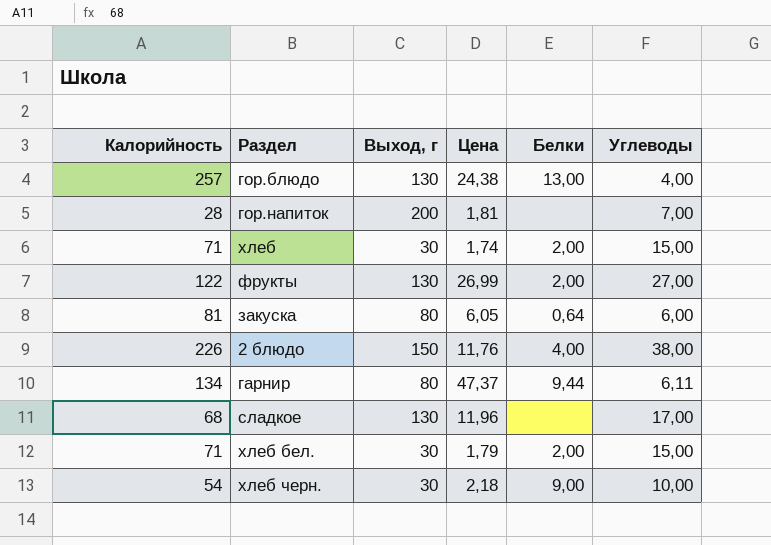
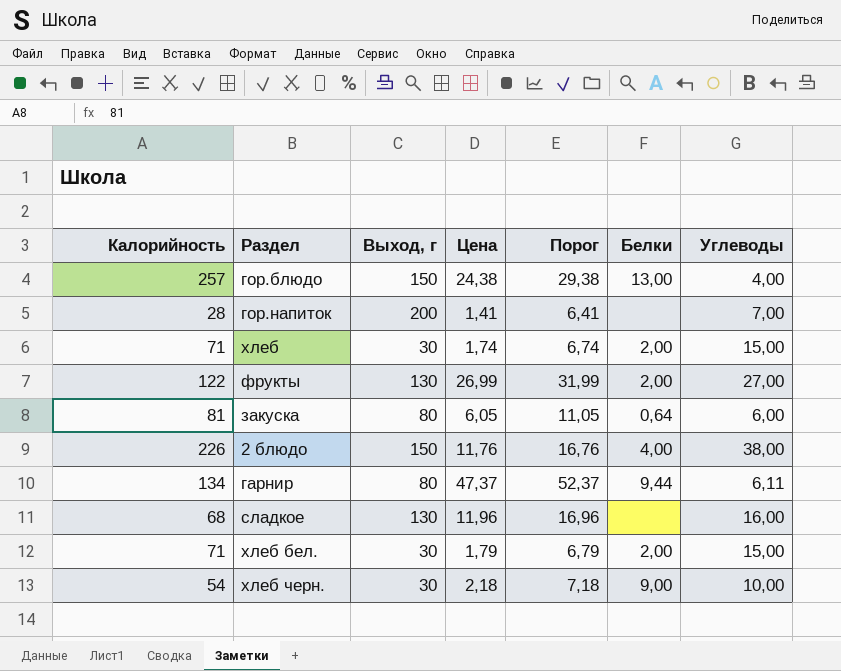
column Порог | formula: none -> [Цена] + 5
гор.блюдо | Выход, г: 130 -> 150
гор.напиток | Цена: 1,81 -> 1,41
сладкое | Углеводы: 17,00 -> 16,00

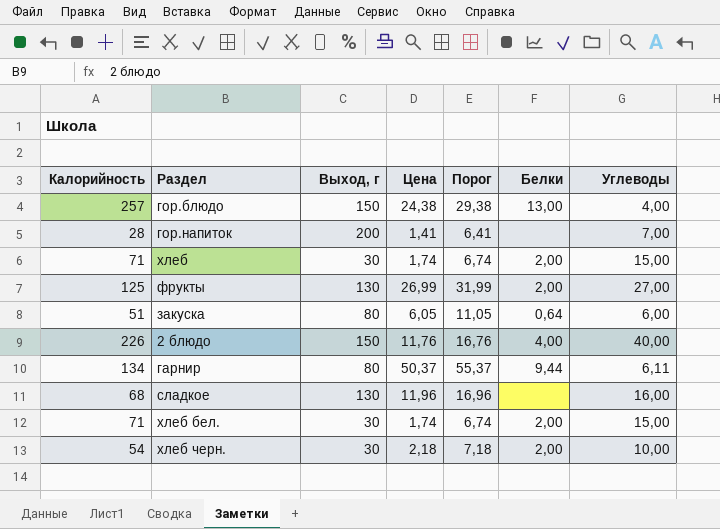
фрукты | Калорийность: 122 -> 125
закуска | Калорийность: 81 -> 51
2 блюдо | Углеводы: 38,00 -> 40,00
гарнир | Цена: 47,37 -> 50,37
гарнир | Порог: 52,37 -> 55,37
хлеб бел. | Цена: 1,79 -> 1,74
хлеб бел. | Порог: 6,79 -> 6,74
хлеб черн. | Белки: 9,00 -> 2,00

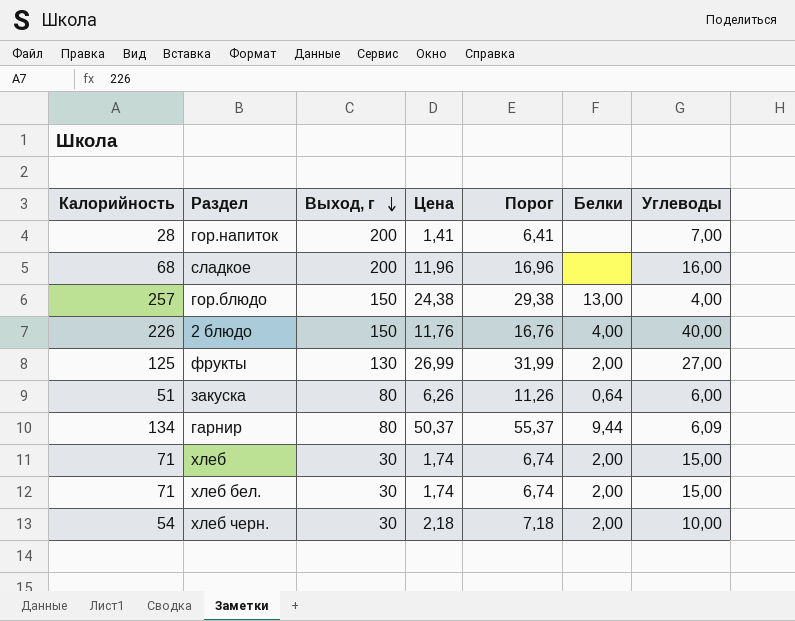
row order: none -> Выход, г descending
сладкое | Выход, г: 130 -> 200
закуска | Цена: 6,05 -> 6,26
закуска | Порог: 11,05 -> 11,26
гарнир | Углеводы: 6,11 -> 6,09

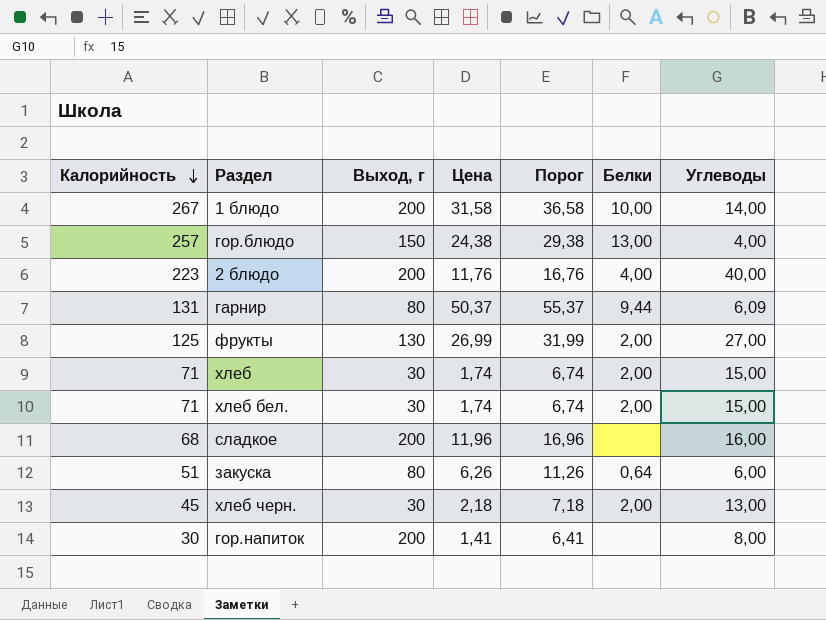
row order: Выход, г descending -> Калорийность descending
row 1 блюдо: none -> 267 | 200 | 31,58 | 36,58 | 10,00 | 14,00
2 блюдо | Калорийность: 226 -> 223
2 блюдо | Выход, г: 150 -> 200
гарнир | Калорийность: 134 -> 131
хлеб черн. | Калорийность: 54 -> 45
хлеб черн. | Углеводы: 10,00 -> 13,00
гор.напиток | Калорийность: 28 -> 30
гор.напиток | Углеводы: 7,00 -> 8,00

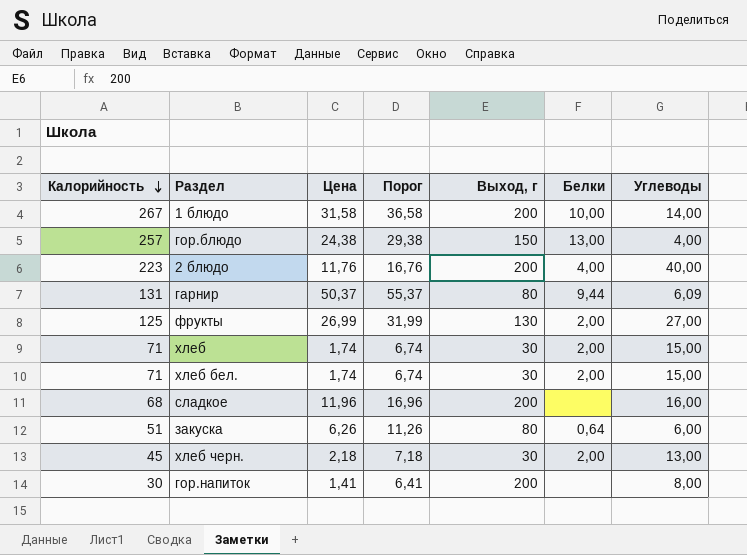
column Выход, г | position: 3 -> 5

